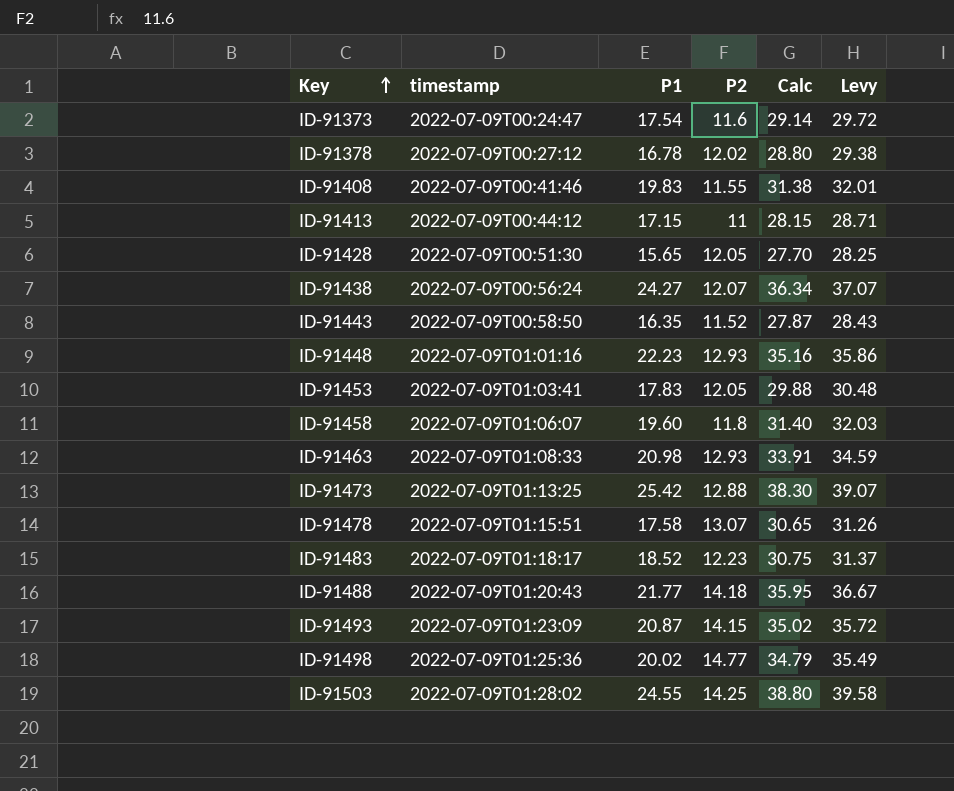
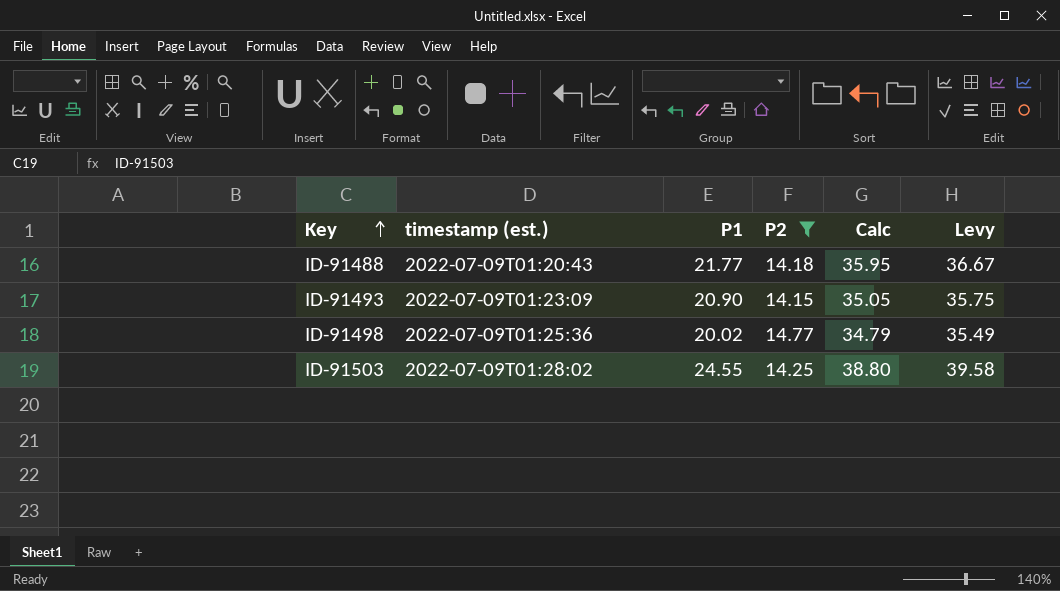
filter: none -> P2 >= 14.15
column name: timestamp -> timestamp (est.)
ID-91493 | P1: 20.87 -> 20.90
ID-91493 | Calc: 35.02 -> 35.05
ID-91493 | Levy: 35.72 -> 35.75

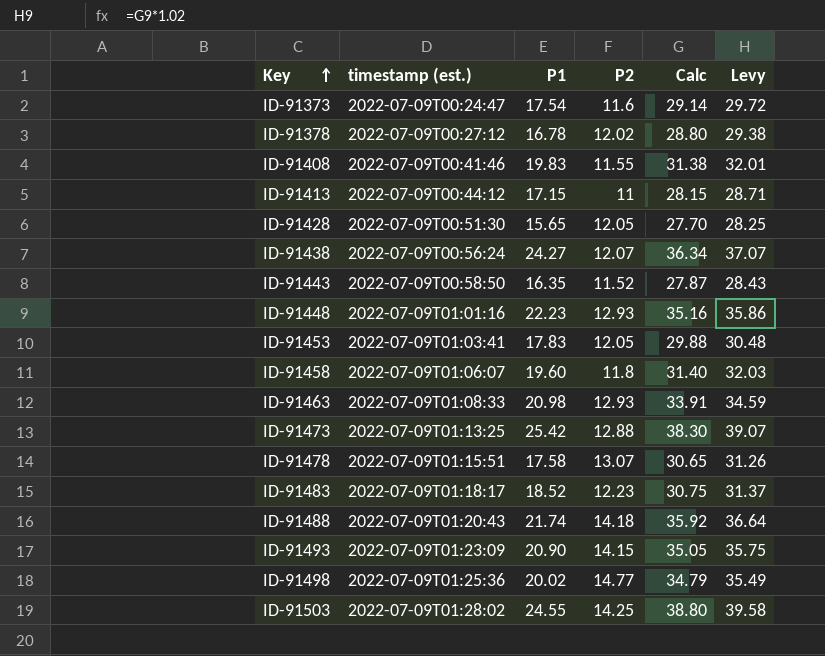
filter: P2 >= 14.15 -> none
ID-91488 | P1: 21.77 -> 21.74
ID-91488 | Calc: 35.95 -> 35.92
ID-91488 | Levy: 36.67 -> 36.64

